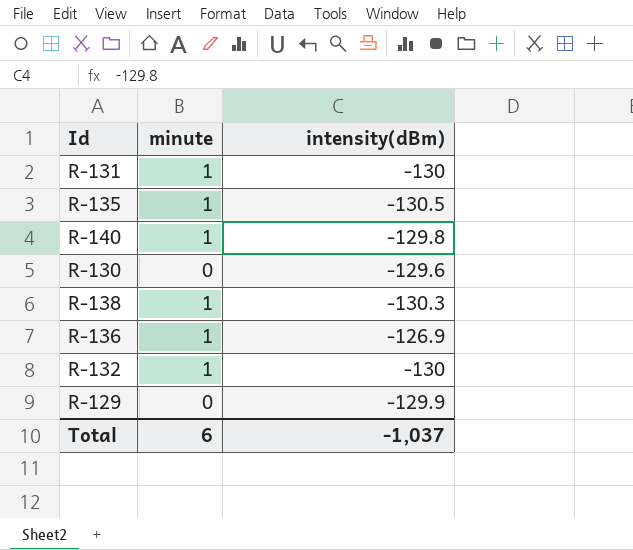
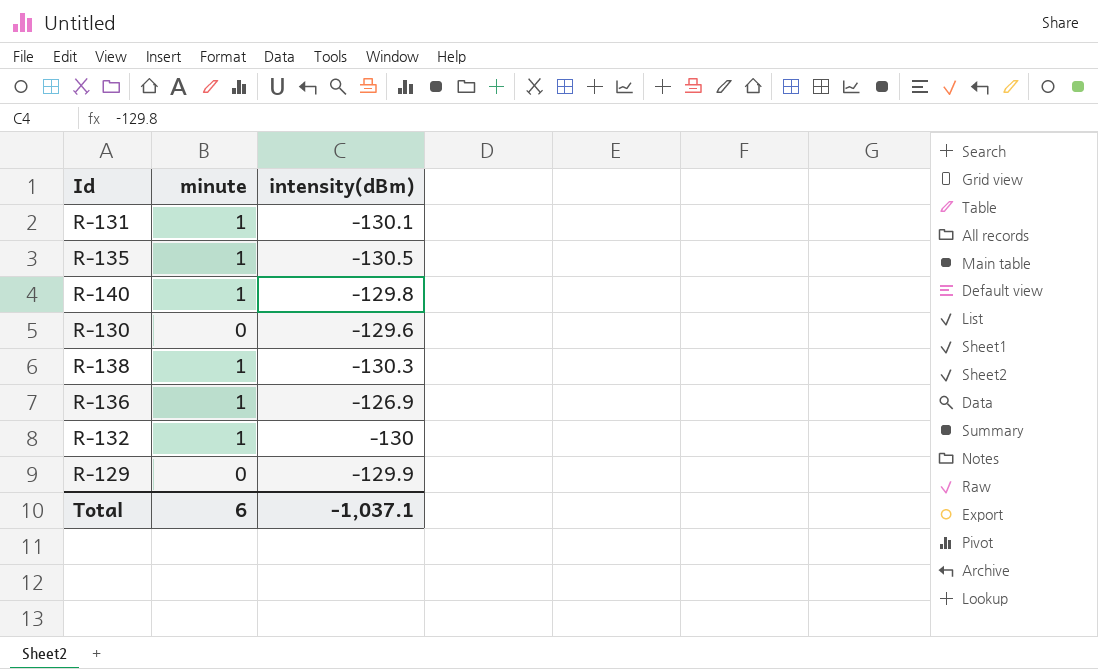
R-131 | intensity(dBm): -130 -> -130.1
Total | intensity(dBm): -1,037 -> -1,037.1

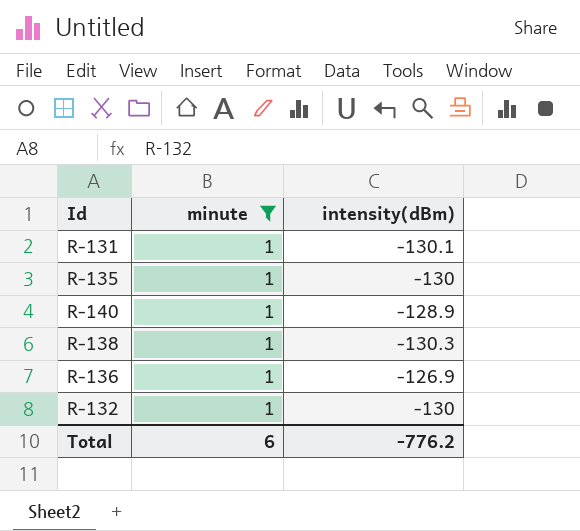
filter: none -> minute = 1
R-135 | intensity(dBm): -130.5 -> -130
R-140 | intensity(dBm): -129.8 -> -128.9
Total | intensity(dBm): -1,037.1 -> -776.2

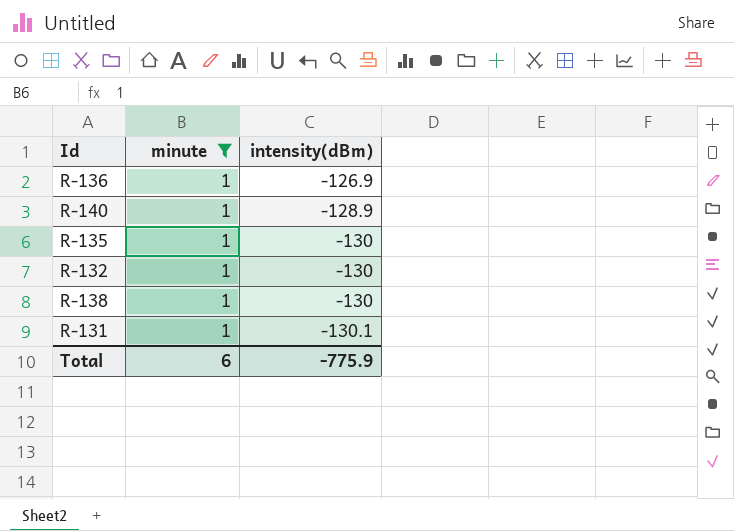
row order: none -> intensity(dBm) descending
R-138 | intensity(dBm): -130.3 -> -130
Total | intensity(dBm): -776.2 -> -775.9

